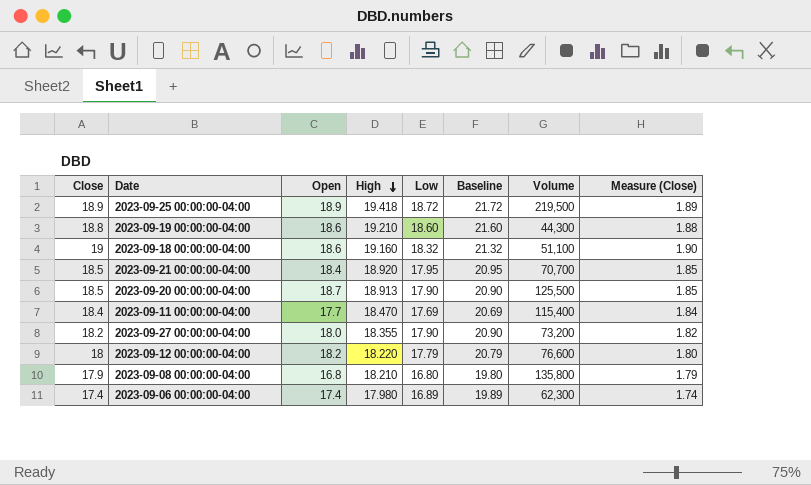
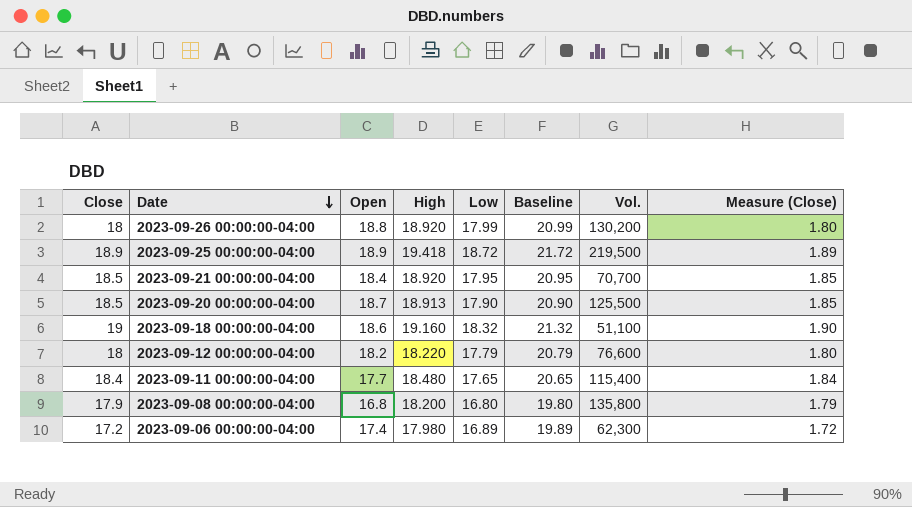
row order: High descending -> Date descending
column name: Volume -> Vol.
row 2023-09-19 00:00:00-04:00: 18.8 | 18.6 | 19.210 | 18.60 | 21.60 | 44,300 | 1.88 -> none
row 2023-09-27 00:00:00-04:00: 18.2 | 18.0 | 18.355 | 17.90 | 20.90 | 73,200 | 1.82 -> none
row 2023-09-26 00:00:00-04:00: none -> 18 | 18.8 | 18.920 | 17.99 | 20.99 | 130,200 | 1.80
2023-09-11 00:00:00-04:00 | High: 18.470 -> 18.480
2023-09-11 00:00:00-04:00 | Low: 17.69 -> 17.65
2023-09-11 00:00:00-04:00 | Baseline: 20.69 -> 20.65
2023-09-08 00:00:00-04:00 | High: 18.210 -> 18.200
2023-09-06 00:00:00-04:00 | Close: 17.4 -> 17.2
2023-09-06 00:00:00-04:00 | Measure (Close): 1.74 -> 1.72

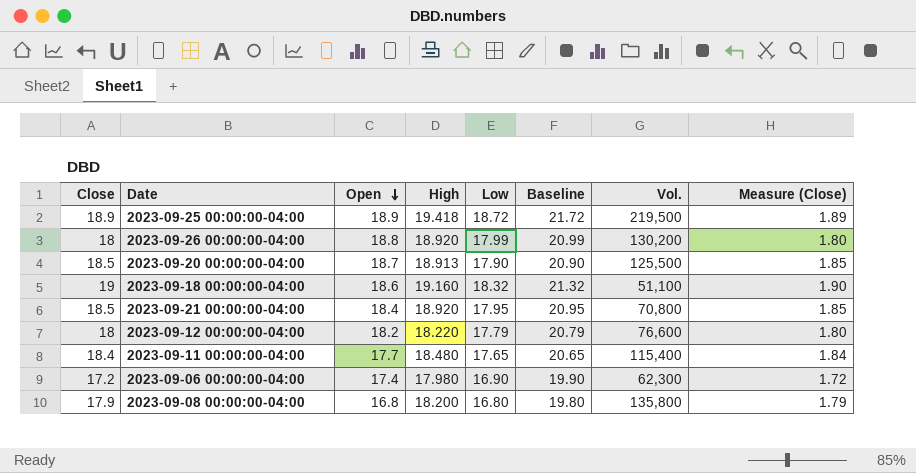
row order: Date descending -> Open descending
2023-09-21 00:00:00-04:00 | Vol.: 70,700 -> 70,800
2023-09-06 00:00:00-04:00 | Low: 16.89 -> 16.90
2023-09-06 00:00:00-04:00 | Baseline: 19.89 -> 19.90

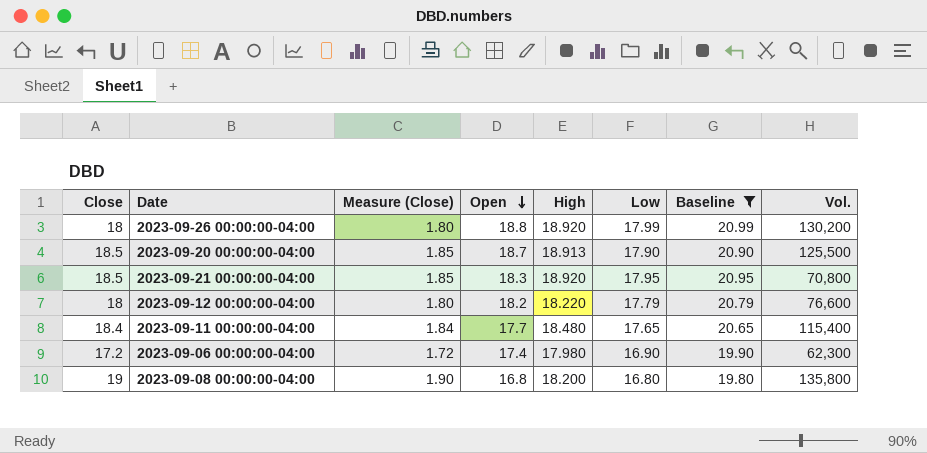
filter: none -> Baseline <= 20.99
column Measure (Close) | position: 8 -> 3
2023-09-21 00:00:00-04:00 | Open: 18.4 -> 18.3
2023-09-08 00:00:00-04:00 | Close: 17.9 -> 19
2023-09-08 00:00:00-04:00 | Measure (Close): 1.79 -> 1.90

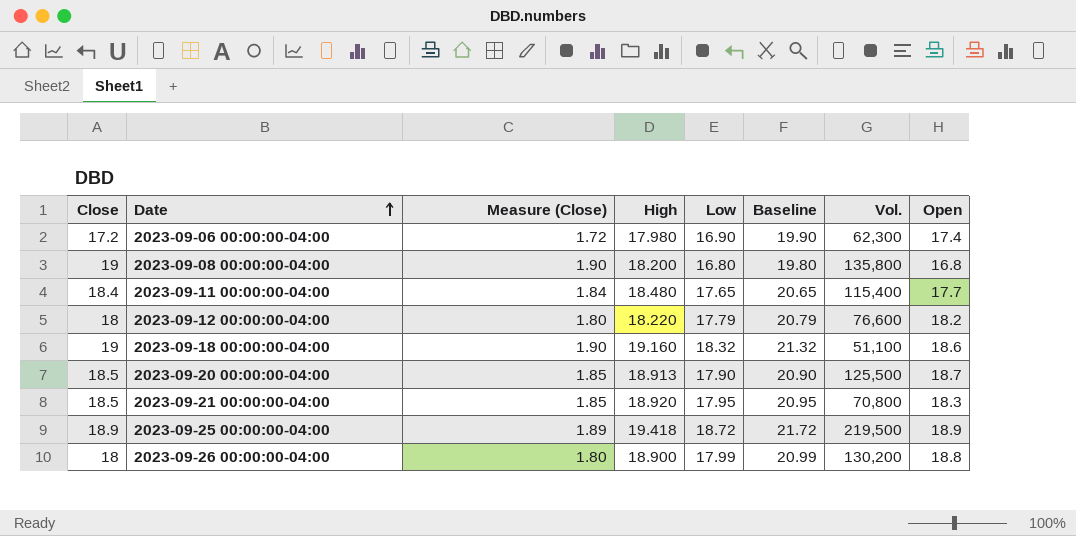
filter: Baseline <= 20.99 -> none
row order: Open descending -> Date ascending
column Open | position: 4 -> 8
2023-09-26 00:00:00-04:00 | High: 18.920 -> 18.900

